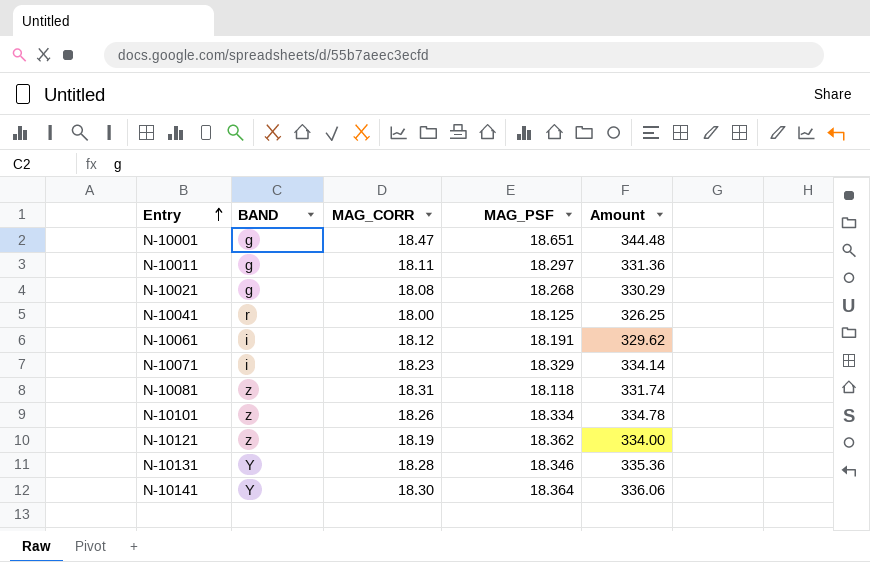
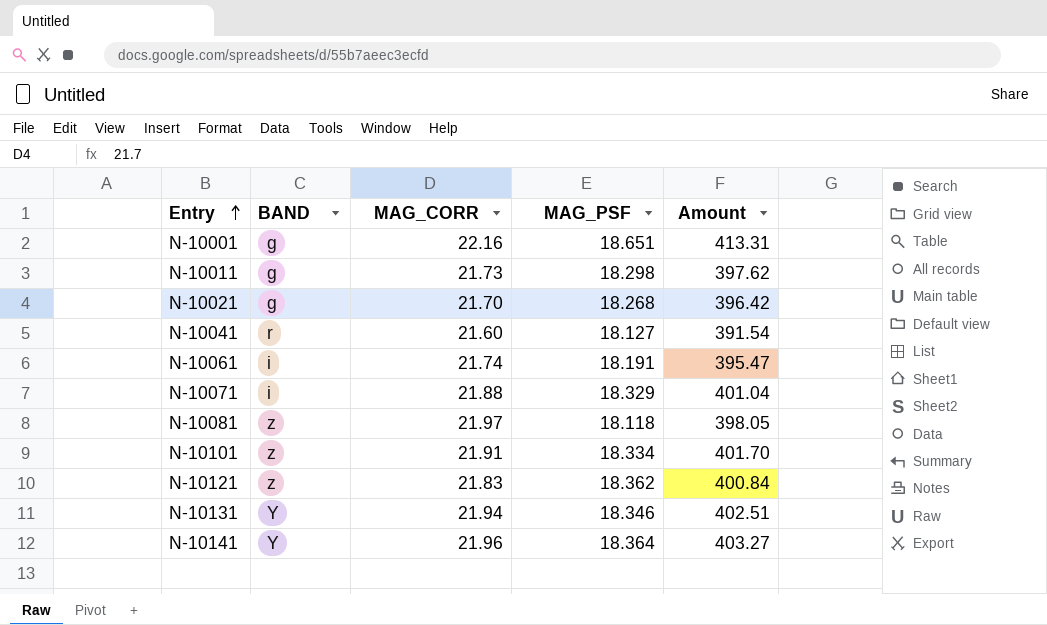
N-10001 | MAG_CORR: 18.47 -> 22.16
N-10001 | Amount: 344.48 -> 413.31
N-10011 | MAG_CORR: 18.11 -> 21.73
N-10011 | MAG_PSF: 18.297 -> 18.298
N-10011 | Amount: 331.36 -> 397.62
N-10021 | MAG_CORR: 18.08 -> 21.70
N-10021 | Amount: 330.29 -> 396.42
N-10041 | MAG_CORR: 18.00 -> 21.60
N-10041 | MAG_PSF: 18.125 -> 18.127
N-10041 | Amount: 326.25 -> 391.54
N-10061 | MAG_CORR: 18.12 -> 21.74
N-10061 | Amount: 329.62 -> 395.47
N-10071 | MAG_CORR: 18.23 -> 21.88
N-10071 | Amount: 334.14 -> 401.04
N-10081 | MAG_CORR: 18.31 -> 21.97
N-10081 | Amount: 331.74 -> 398.05
N-10101 | MAG_CORR: 18.26 -> 21.91
N-10101 | Amount: 334.78 -> 401.70
N-10121 | MAG_CORR: 18.19 -> 21.83
N-10121 | Amount: 334.00 -> 400.84
N-10131 | MAG_CORR: 18.28 -> 21.94
N-10131 | Amount: 335.36 -> 402.51
N-10141 | MAG_CORR: 18.30 -> 21.96
N-10141 | Amount: 336.06 -> 403.27

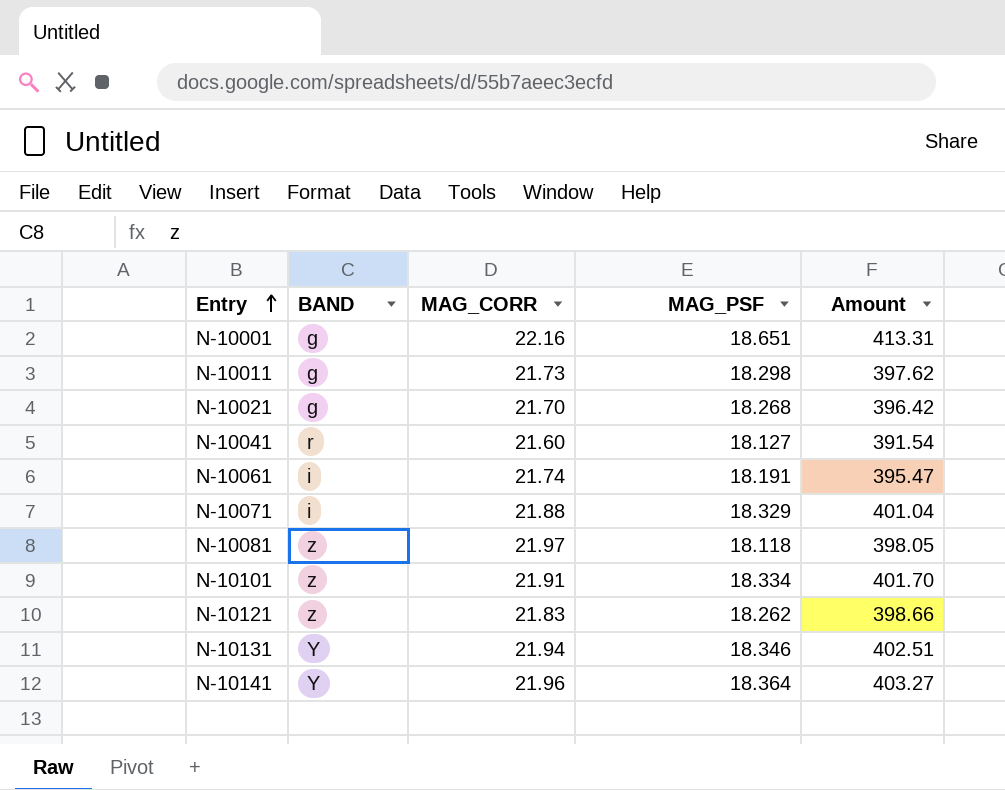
N-10121 | MAG_PSF: 18.362 -> 18.262
N-10121 | Amount: 400.84 -> 398.66

